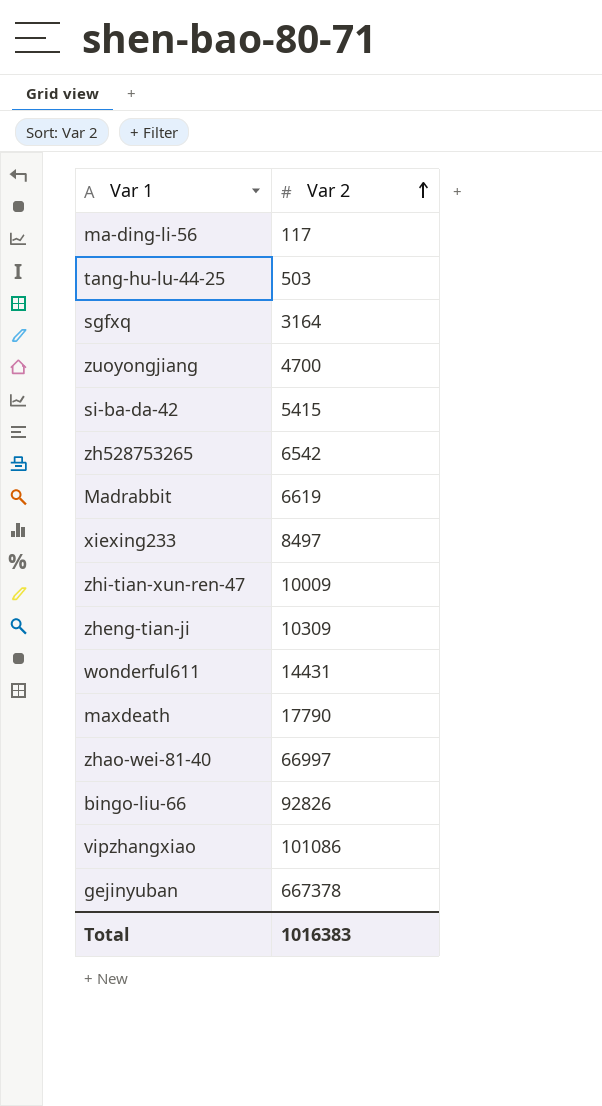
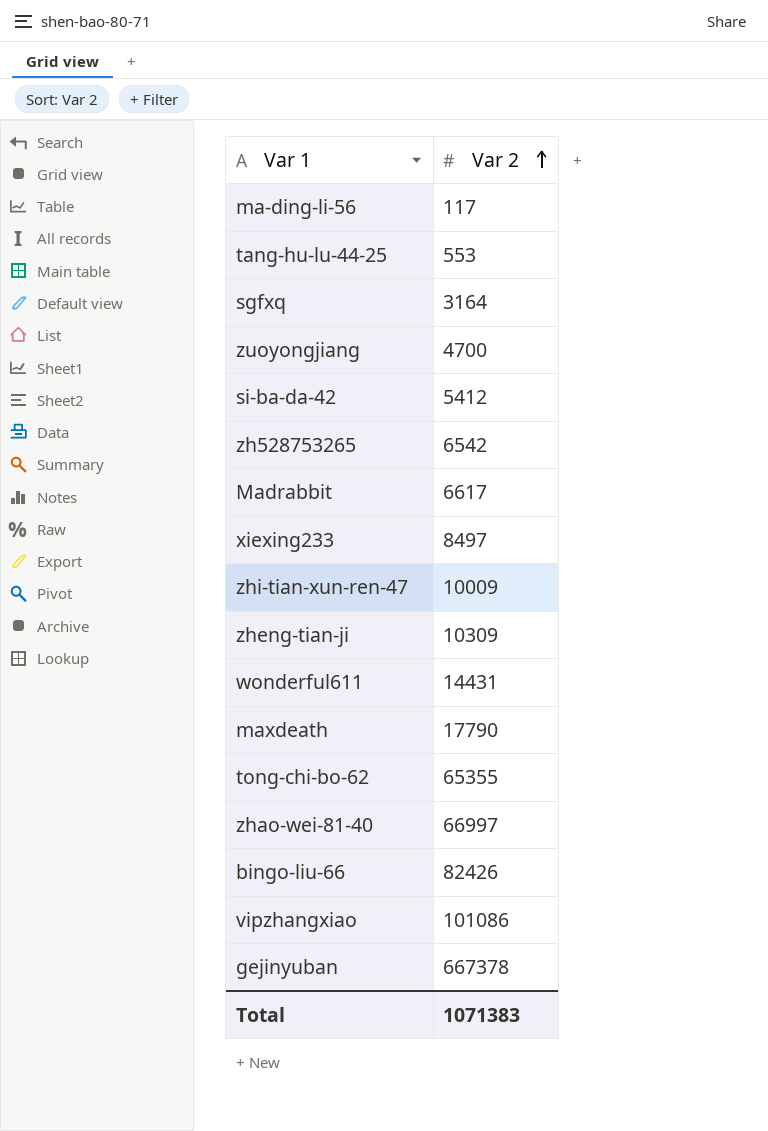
tang-hu-lu-44-25 | Var 2: 503 -> 553
si-ba-da-42 | Var 2: 5415 -> 5412
Madrabbit | Var 2: 6619 -> 6617
row tong-chi-bo-62: none -> 65355
bingo-liu-66 | Var 2: 92826 -> 82426
Total | Var 2: 1016383 -> 1071383

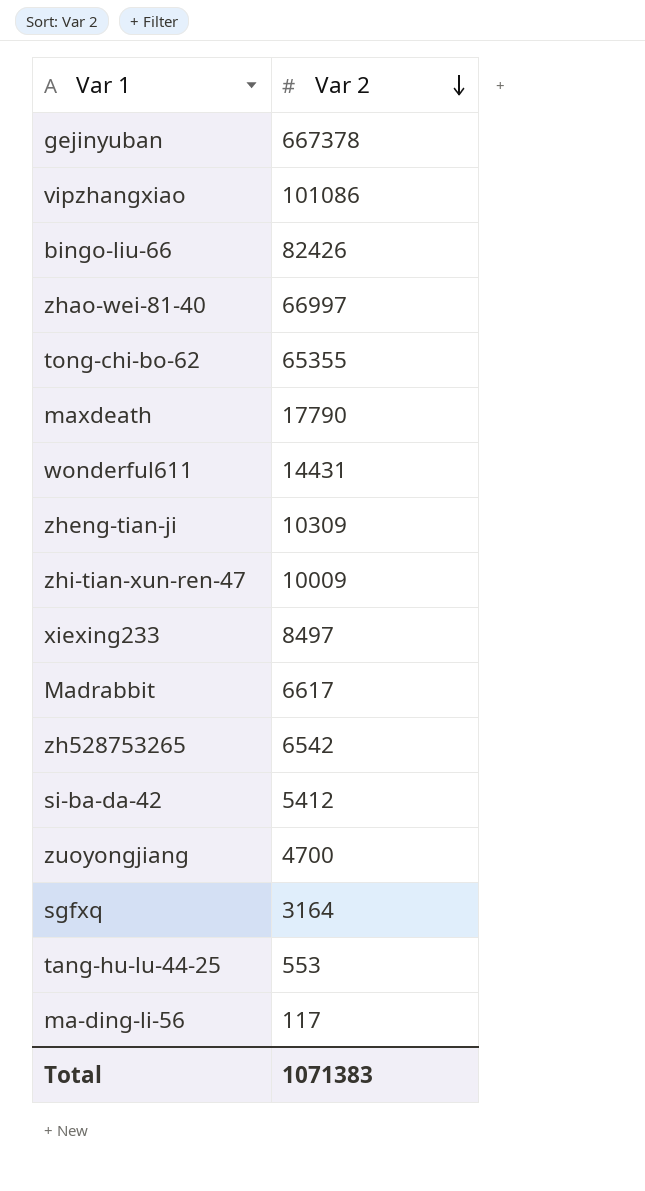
row order: Var 2 ascending -> Var 2 descending

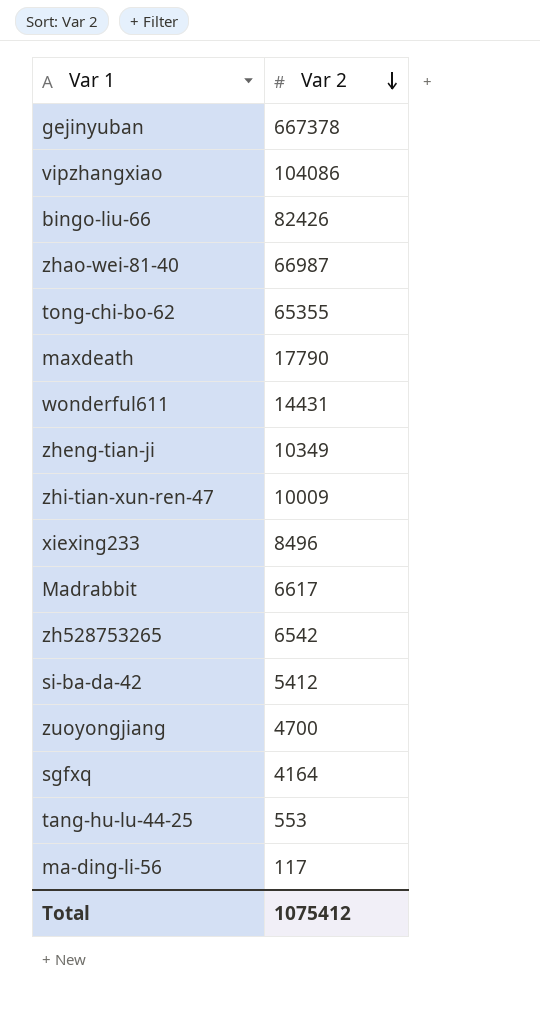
vipzhangxiao | Var 2: 101086 -> 104086
zhao-wei-81-40 | Var 2: 66997 -> 66987
zheng-tian-ji | Var 2: 10309 -> 10349
xiexing233 | Var 2: 8497 -> 8496
sgfxq | Var 2: 3164 -> 4164
Total | Var 2: 1071383 -> 1075412

